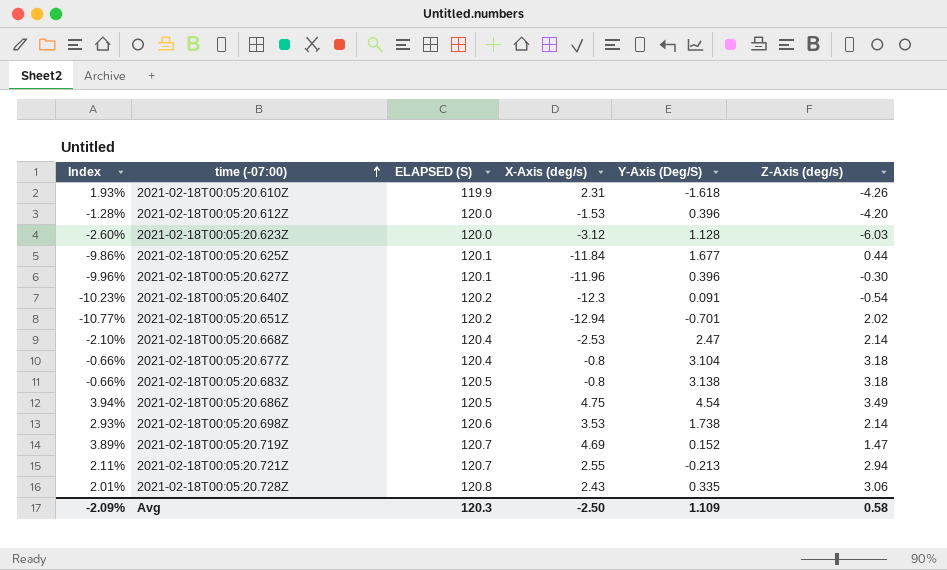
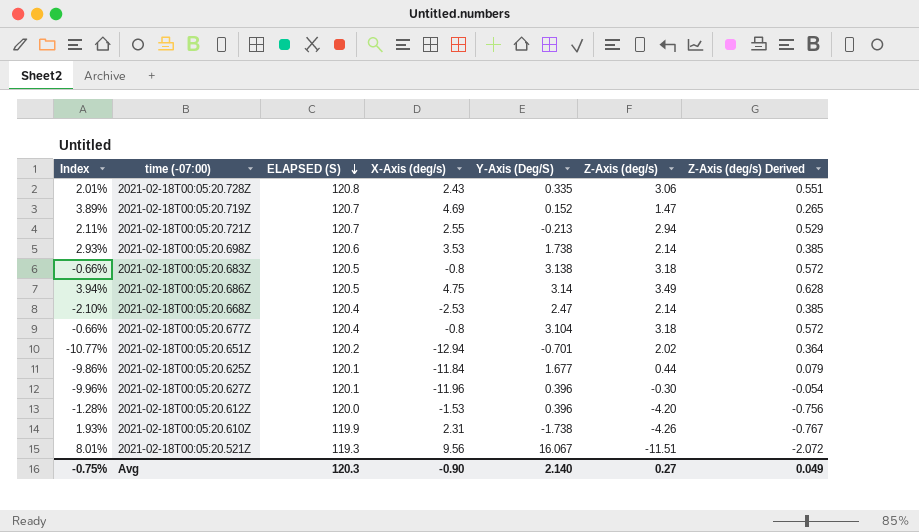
row order: time (-07:00) ascending -> ELAPSED (S) descending
column Z-Axis (deg/s) Derived | formula: none -> [Z-Axis (deg/s)] * 0.18
row 2021-02-18T00:05:20.623Z: -2.60% | 120.0 | -3.12 | 1.128 | -6.03 -> none
row 2021-02-18T00:05:20.640Z: -10.23% | 120.2 | -12.3 | 0.091 | -0.54 -> none
2021-02-18T00:05:20.686Z | Y-Axis (Deg/S): 4.54 -> 3.14
2021-02-18T00:05:20.610Z | Y-Axis (Deg/S): -1.618 -> -1.738
row 2021-02-18T00:05:20.521Z: none -> 8.01% | 119.3 | 9.56 | 16.067 | -11.51 | -2.072
Avg | Index: -2.09% -> -0.75%
Avg | X-Axis (deg/s): -2.50 -> -0.90
Avg | Y-Axis (Deg/S): 1.109 -> 2.140
Avg | Z-Axis (deg/s): 0.58 -> 0.27

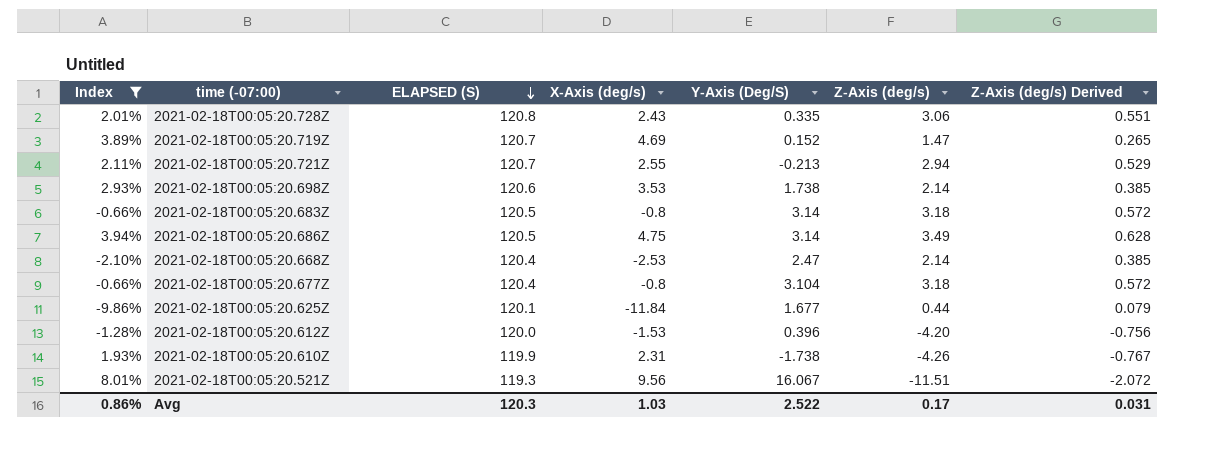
filter: none -> Index >= -9.86%
2021-02-18T00:05:20.683Z | Y-Axis (Deg/S): 3.138 -> 3.14
Avg | Index: -0.75% -> 0.86%
Avg | X-Axis (deg/s): -0.90 -> 1.03
Avg | Y-Axis (Deg/S): 2.140 -> 2.522
Avg | Z-Axis (deg/s): 0.27 -> 0.17
Avg | Z-Axis (deg/s) Derived: 0.049 -> 0.031

